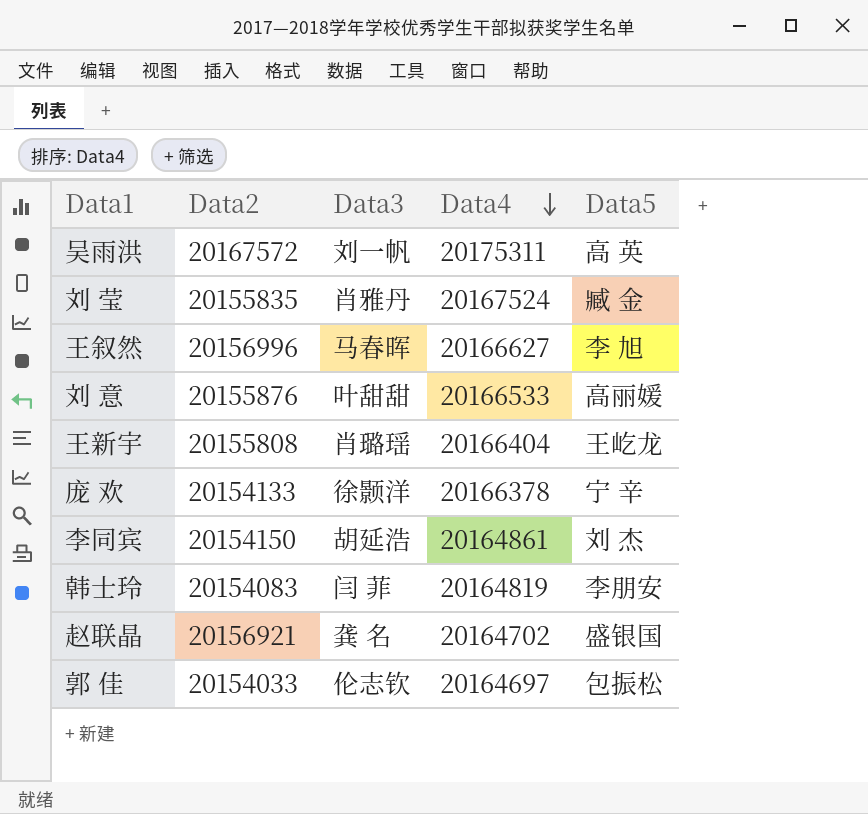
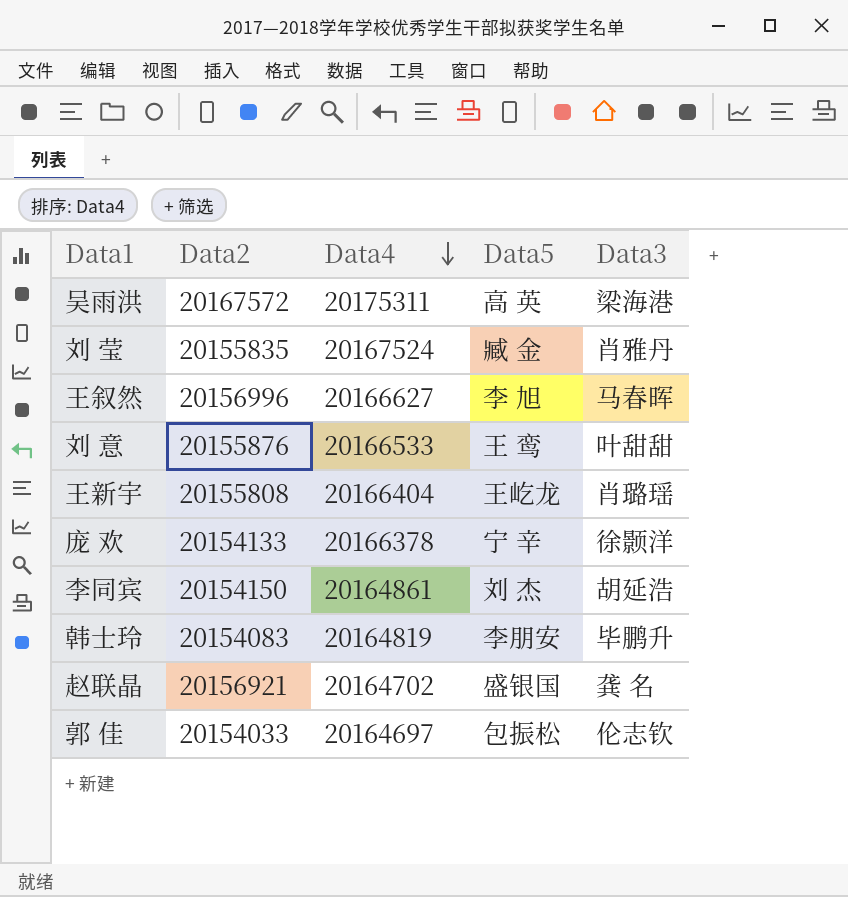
column Data3 | position: 3 -> 5
吴雨洪 | Data3: 刘一帆 -> 梁海港
刘 意 | Data5: 高丽媛 -> 王 鸾
韩士玲 | Data3: 闫 菲 -> 毕鹏升

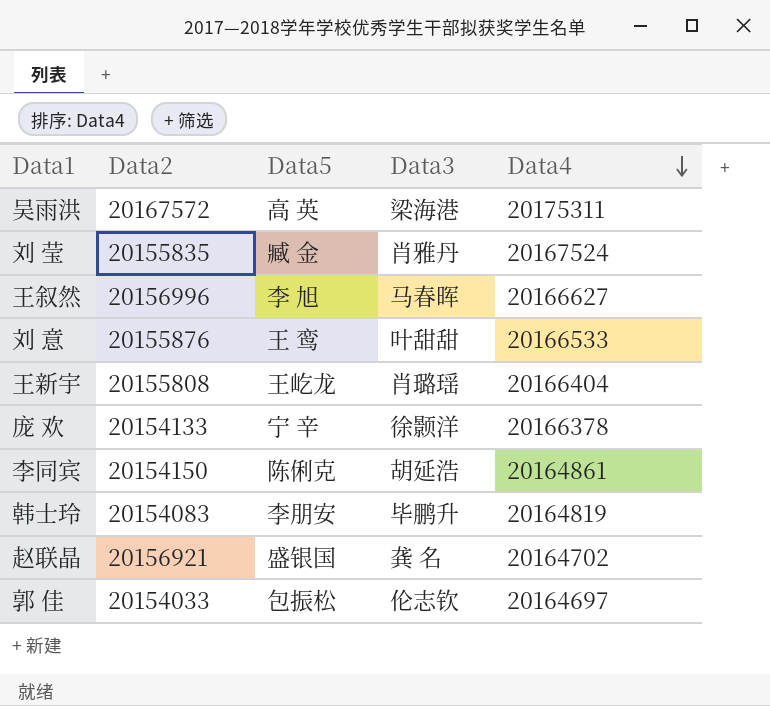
column Data4 | position: 3 -> 5
李同宾 | Data5: 刘 杰 -> 陈俐克

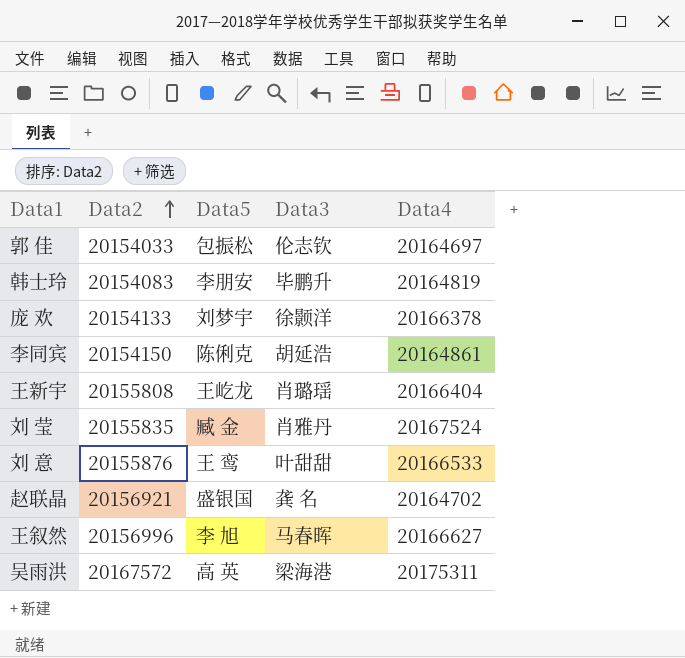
row order: Data4 descending -> Data2 ascending
庞 欢 | Data5: 宁 辛 -> 刘梦宇

